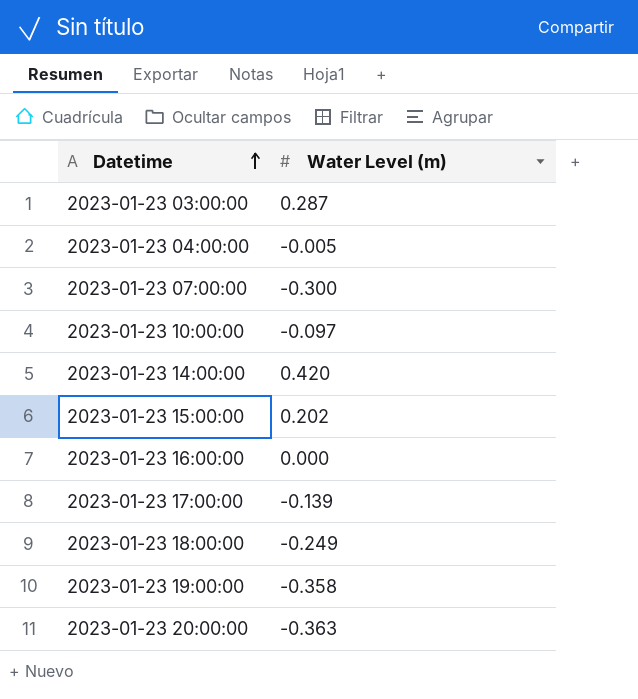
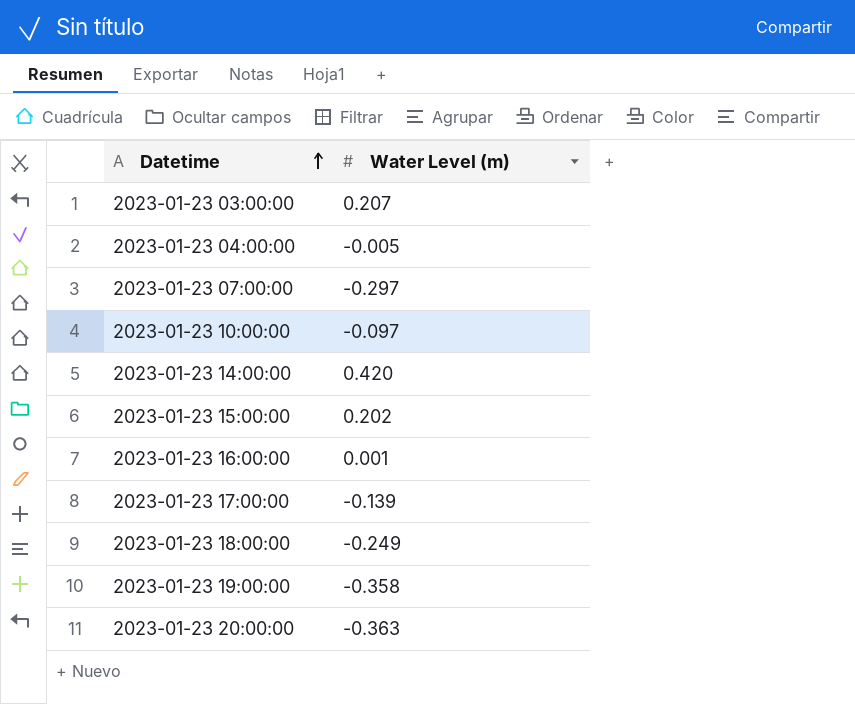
2023-01-23 03:00:00 | Water Level (m): 0.287 -> 0.207
2023-01-23 07:00:00 | Water Level (m): -0.300 -> -0.297
2023-01-23 16:00:00 | Water Level (m): 0.000 -> 0.001

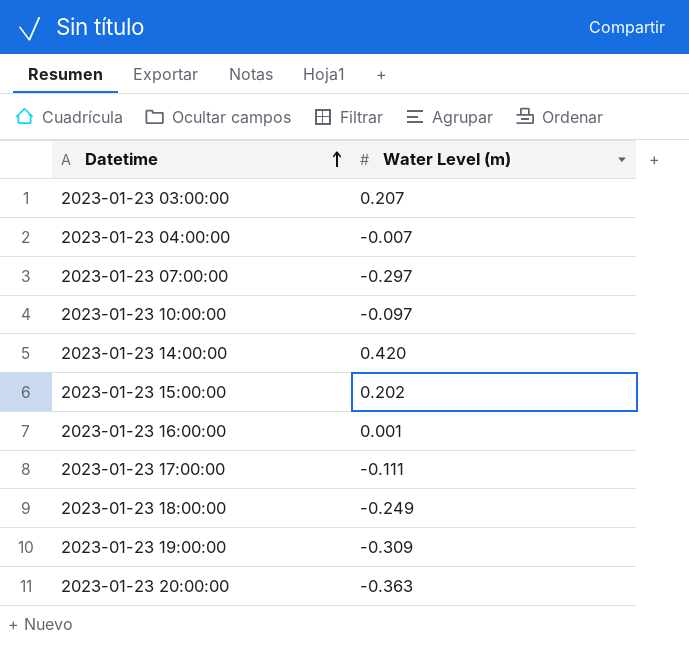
2023-01-23 04:00:00 | Water Level (m): -0.005 -> -0.007
2023-01-23 17:00:00 | Water Level (m): -0.139 -> -0.111
2023-01-23 19:00:00 | Water Level (m): -0.358 -> -0.309

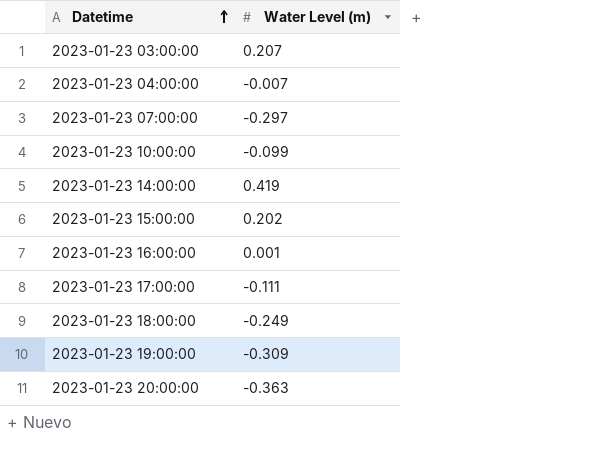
2023-01-23 10:00:00 | Water Level (m): -0.097 -> -0.099
2023-01-23 14:00:00 | Water Level (m): 0.420 -> 0.419

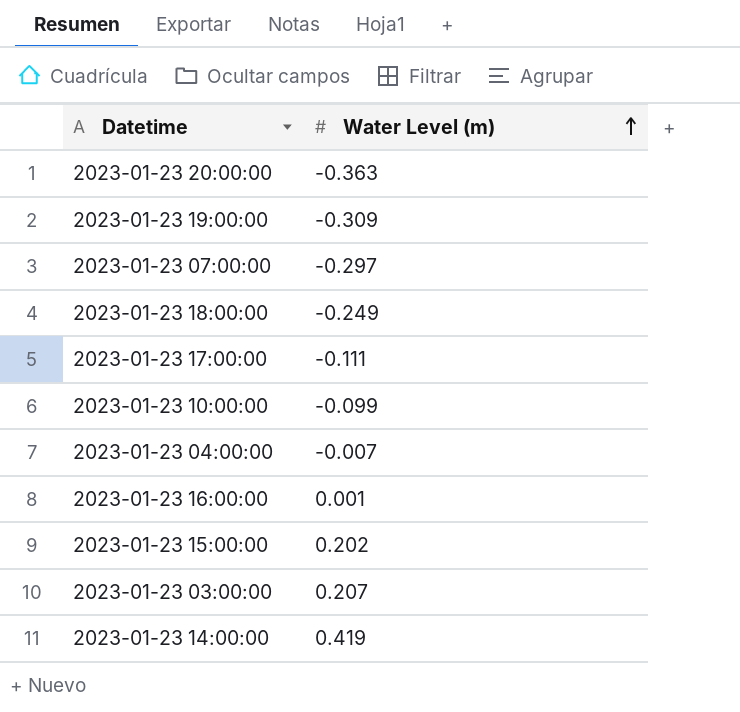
row order: Datetime ascending -> Water Level (m) ascending

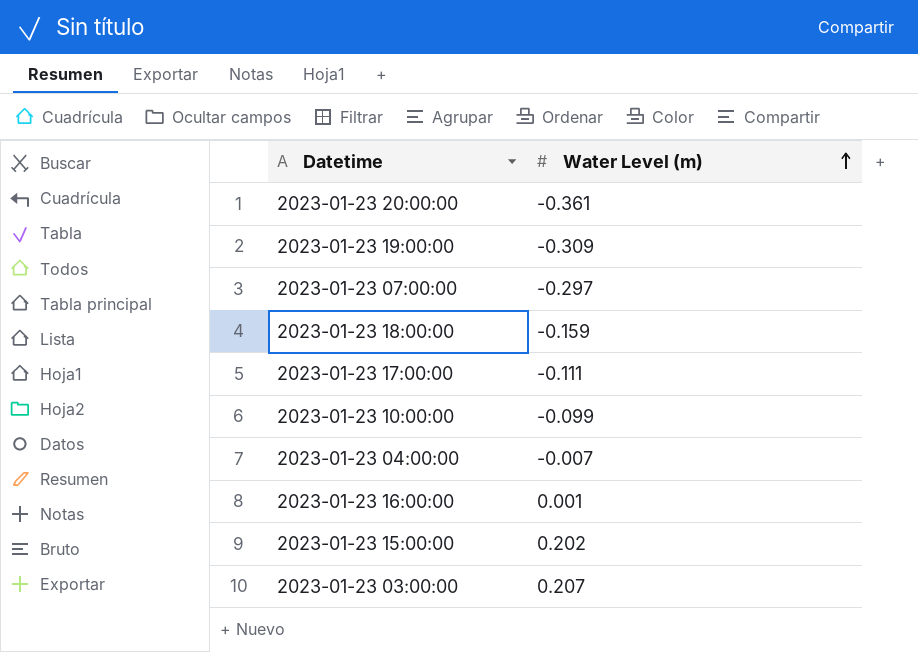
row 2023-01-23 14:00:00: 0.419 -> none
2023-01-23 20:00:00 | Water Level (m): -0.363 -> -0.361
2023-01-23 18:00:00 | Water Level (m): -0.249 -> -0.159

